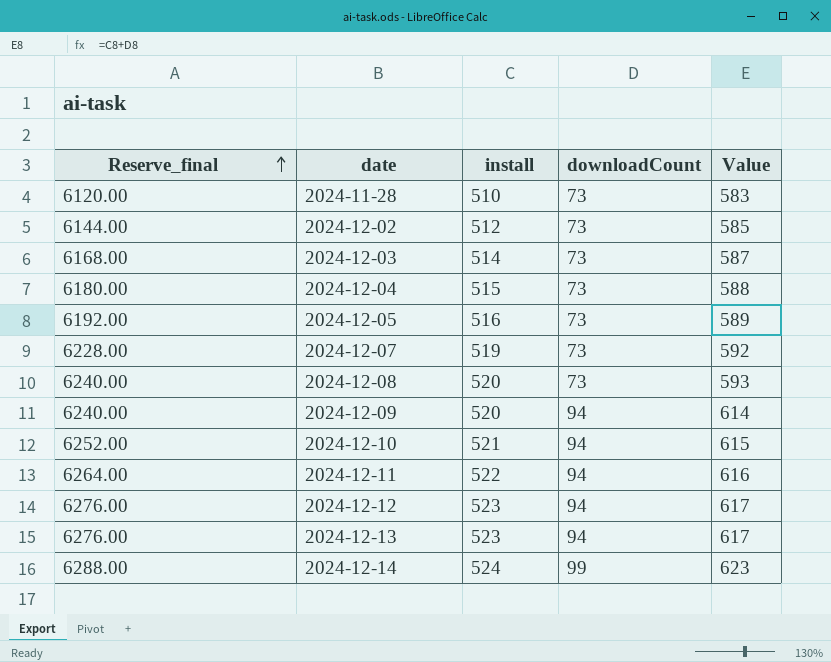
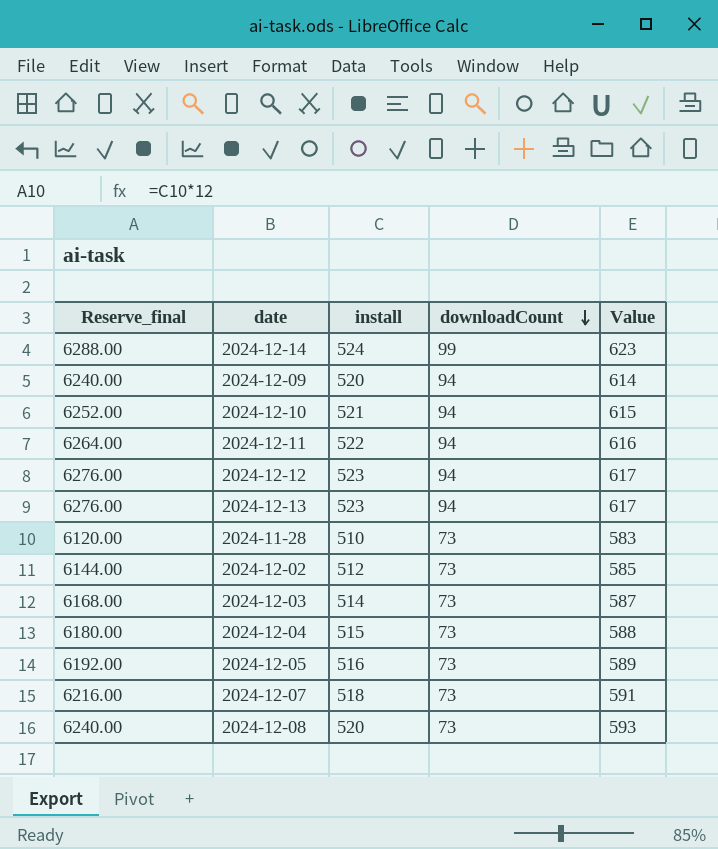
row order: Reserve_final ascending -> downloadCount descending
2024-12-07 | Reserve_final: 6228.00 -> 6216.00
2024-12-07 | install: 519 -> 518
2024-12-07 | Value: 592 -> 591

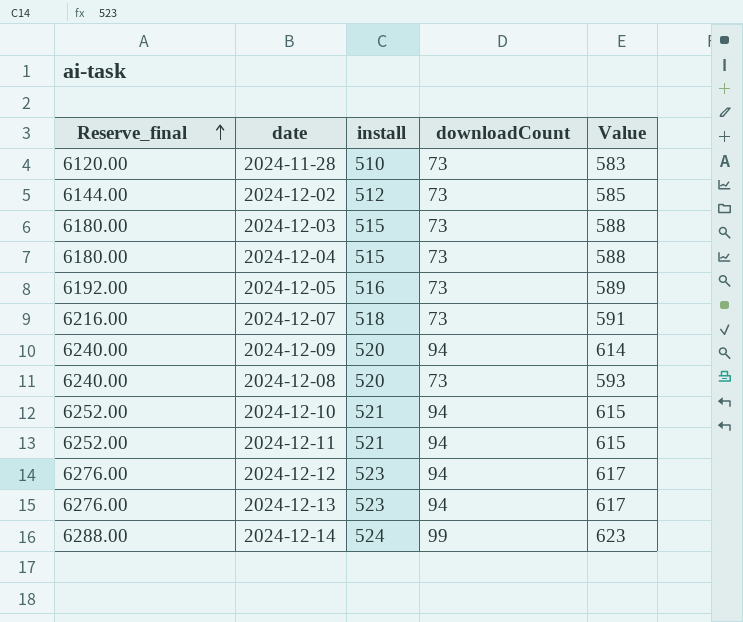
row order: downloadCount descending -> Reserve_final ascending
2024-12-03 | Reserve_final: 6168.00 -> 6180.00
2024-12-03 | install: 514 -> 515
2024-12-03 | Value: 587 -> 588
2024-12-11 | Reserve_final: 6264.00 -> 6252.00
2024-12-11 | install: 522 -> 521
2024-12-11 | Value: 616 -> 615

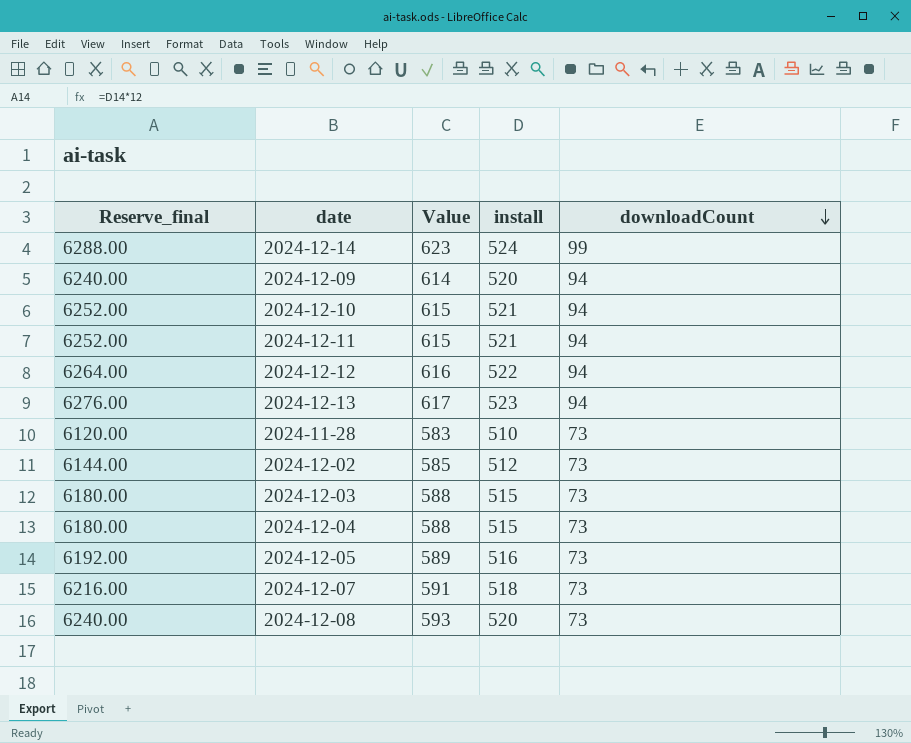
row order: Reserve_final ascending -> downloadCount descending
column Value | position: 5 -> 3
2024-12-12 | Reserve_final: 6276.00 -> 6264.00
2024-12-12 | Value: 617 -> 616
2024-12-12 | install: 523 -> 522

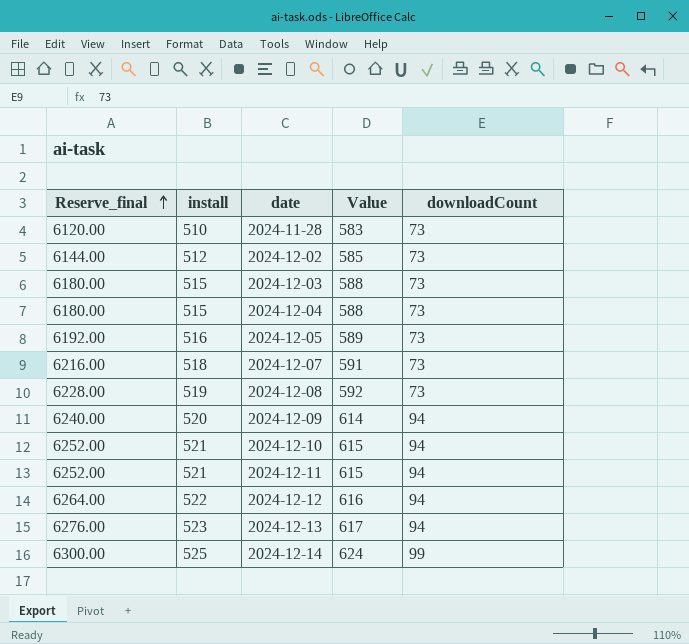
row order: downloadCount descending -> Reserve_final ascending
column install | position: 4 -> 2
2024-12-08 | Reserve_final: 6240.00 -> 6228.00
2024-12-08 | install: 520 -> 519
2024-12-08 | Value: 593 -> 592
2024-12-14 | Reserve_final: 6288.00 -> 6300.00
2024-12-14 | install: 524 -> 525
2024-12-14 | Value: 623 -> 624

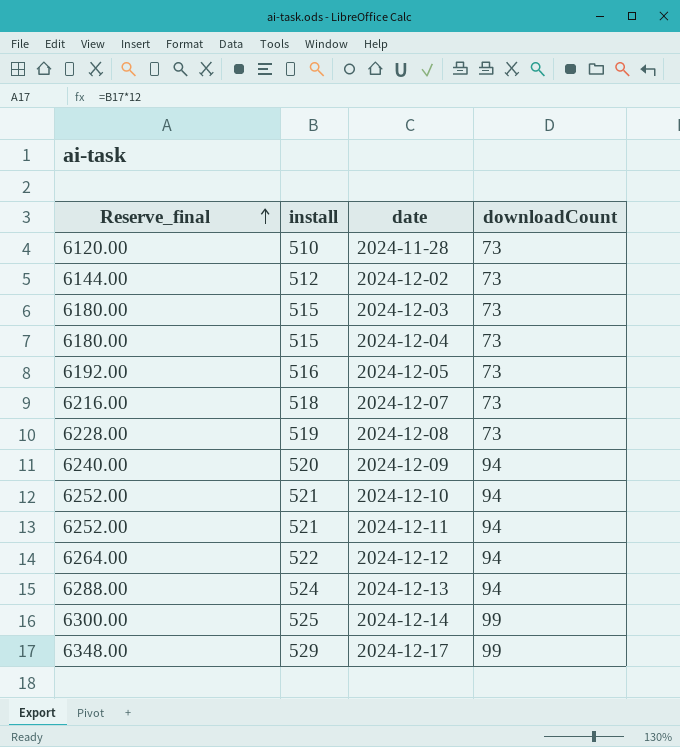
column Value | formula: [install] + [downloadCount] -> none
2024-12-13 | Reserve_final: 6276.00 -> 6288.00
2024-12-13 | install: 523 -> 524
row 2024-12-17: none -> 6348.00 | 529 | 99

